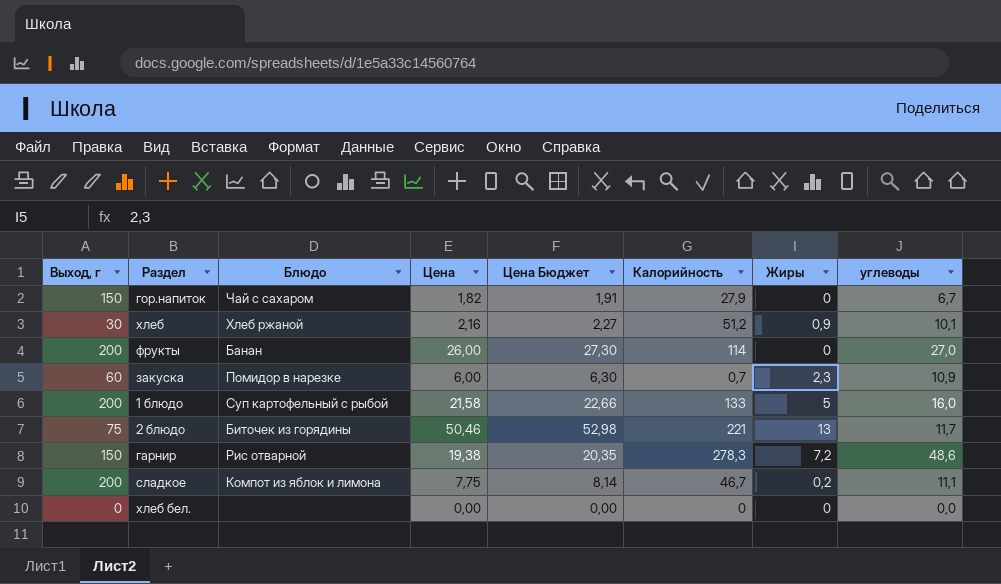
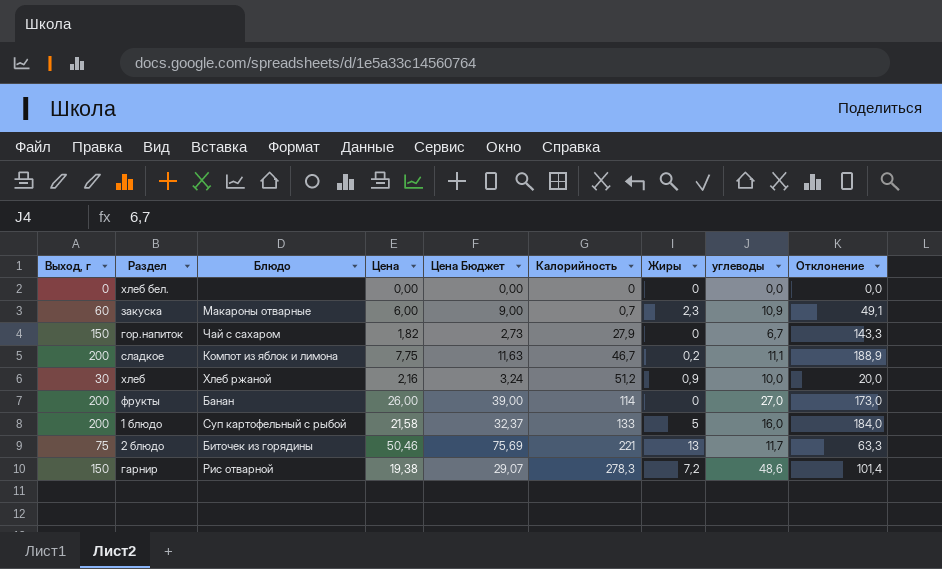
row order: none -> Калорийность ascending
column Цена Бюджет | formula: [Цена] * 1,05 -> [Цена] * 1,5
column Отклонение | formula: none -> [Выход, г] - [углеводы]
закуска | Блюдо: Помидор в нарезке -> Макароны отварные
хлеб | углеводы: 10,1 -> 10,0

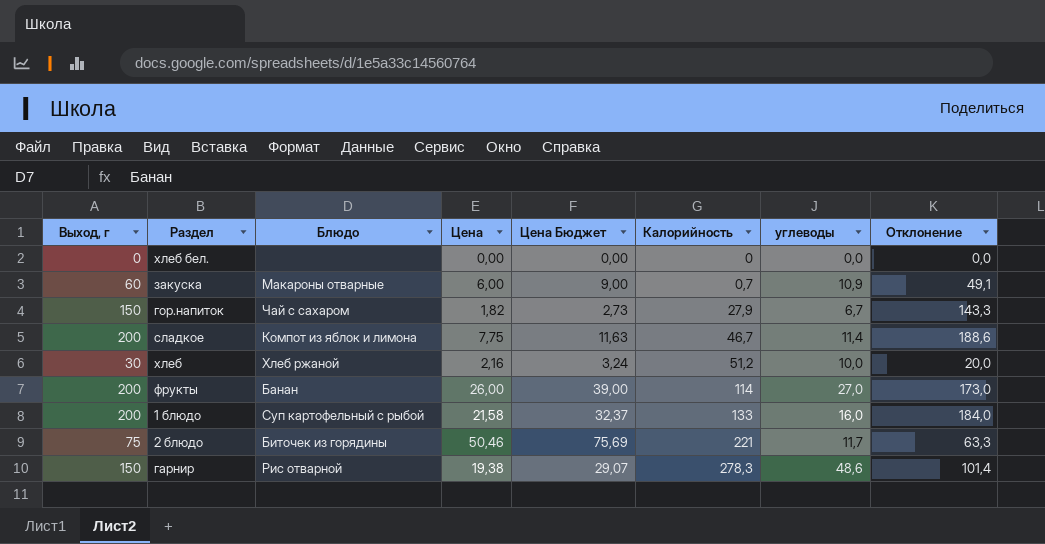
column Жиры | position: 7 -> none
сладкое | углеводы: 11,1 -> 11,4
сладкое | Отклонение: 188,9 -> 188,6

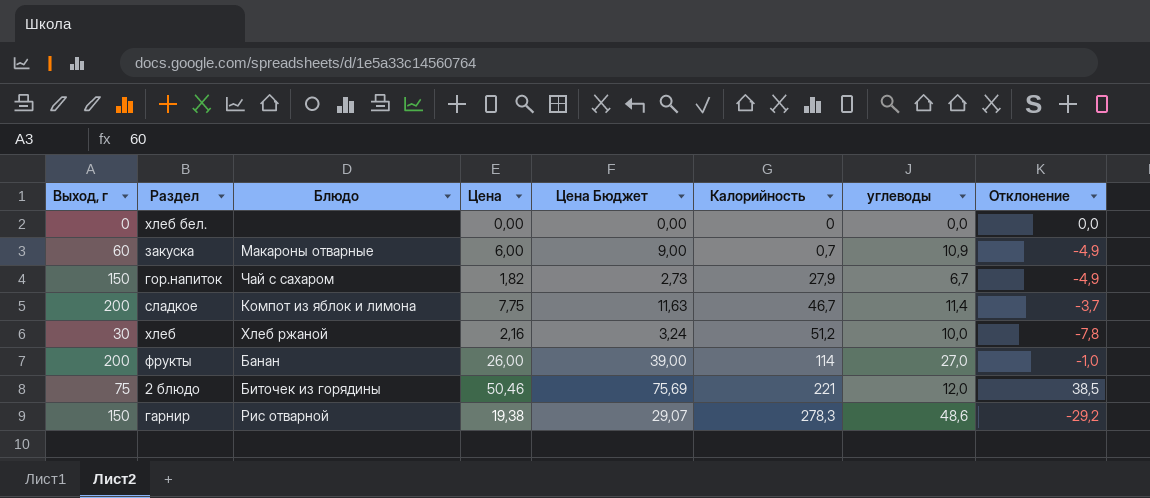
column Отклонение | formula: [Выход, г] - [углеводы] -> [Цена] - [углеводы]
row 1 блюдо: 200 | Суп картофельный с рыбой | 21,58 | 32,37 | 133 | 16,0 | 184,0 -> none
2 блюдо | углеводы: 11,7 -> 12,0

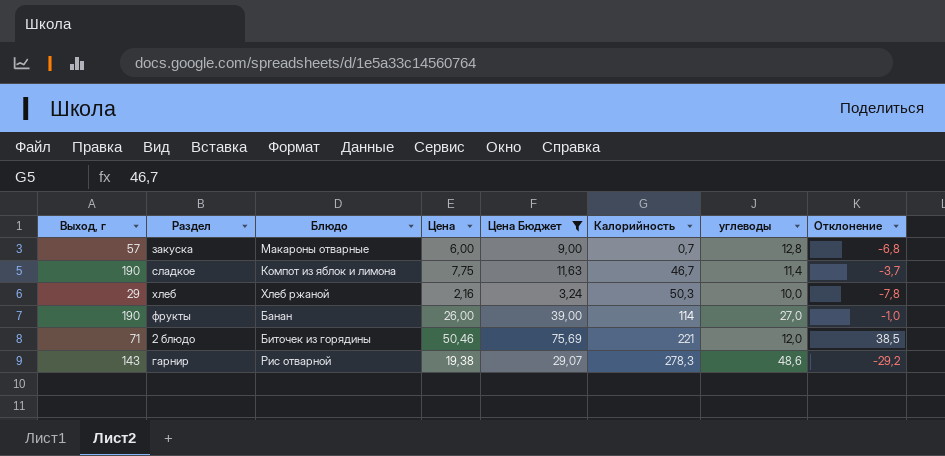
filter: none -> Цена Бюджет >= 3,24
закуска | Выход, г: 60 -> 57
закуска | углеводы: 10,9 -> 12,8
закуска | Отклонение: -4,9 -> -6,8
сладкое | Выход, г: 200 -> 190
хлеб | Выход, г: 30 -> 29
хлеб | Калорийность: 51,2 -> 50,3
фрукты | Выход, г: 200 -> 190
2 блюдо | Выход, г: 75 -> 71
гарнир | Выход, г: 150 -> 143

